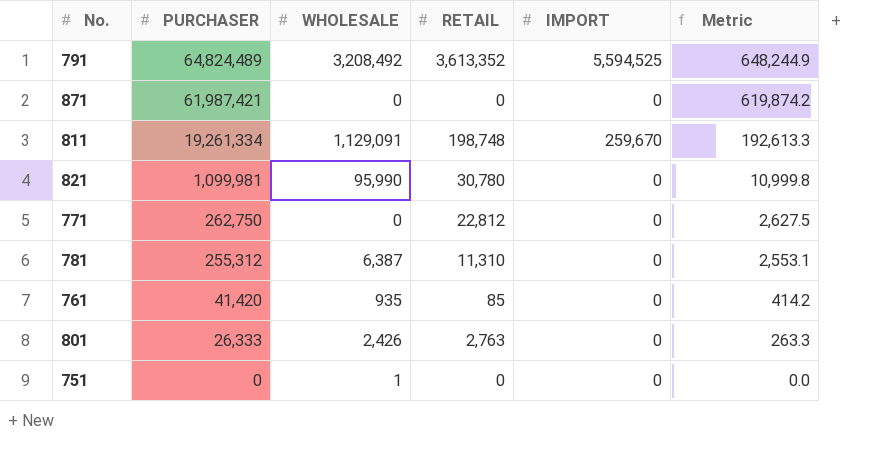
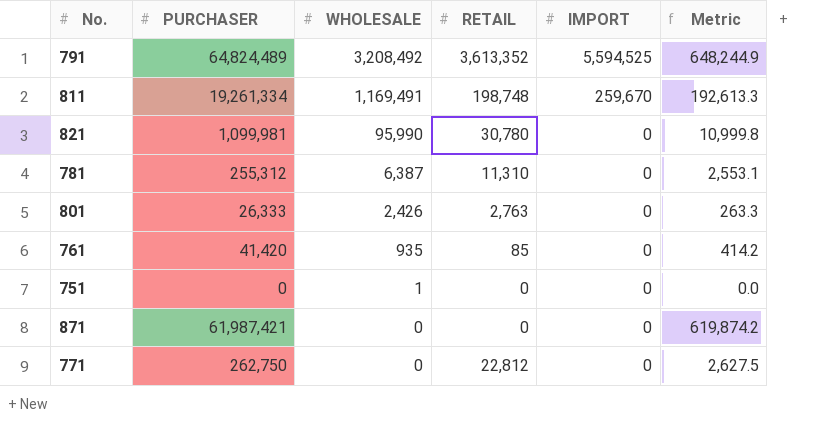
row order: PURCHASER descending -> WHOLESALE descending
811 | WHOLESALE: 1,129,091 -> 1,169,491

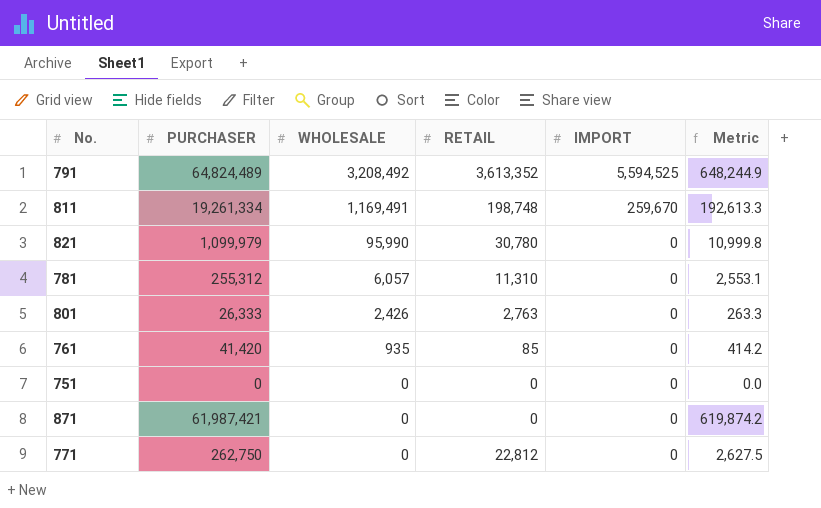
821 | PURCHASER: 1,099,981 -> 1,099,979
781 | WHOLESALE: 6,387 -> 6,057
751 | WHOLESALE: 1 -> 0

